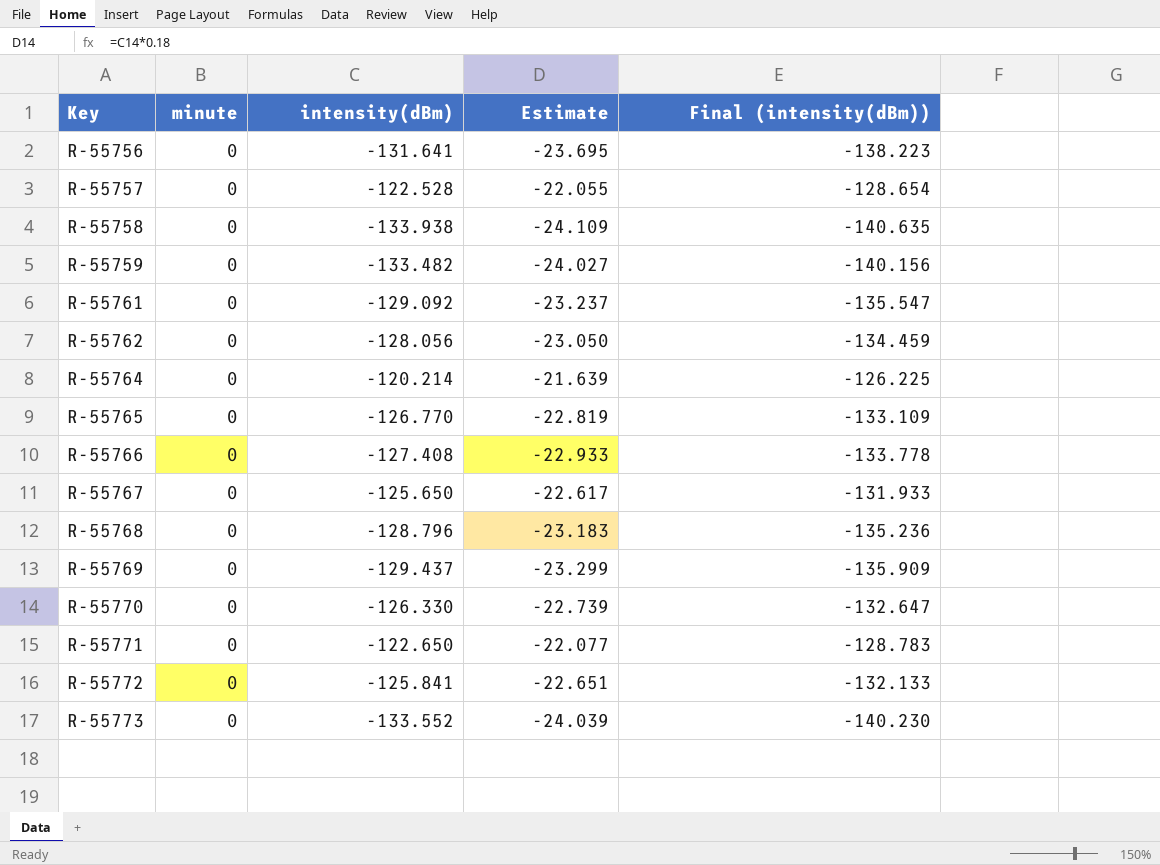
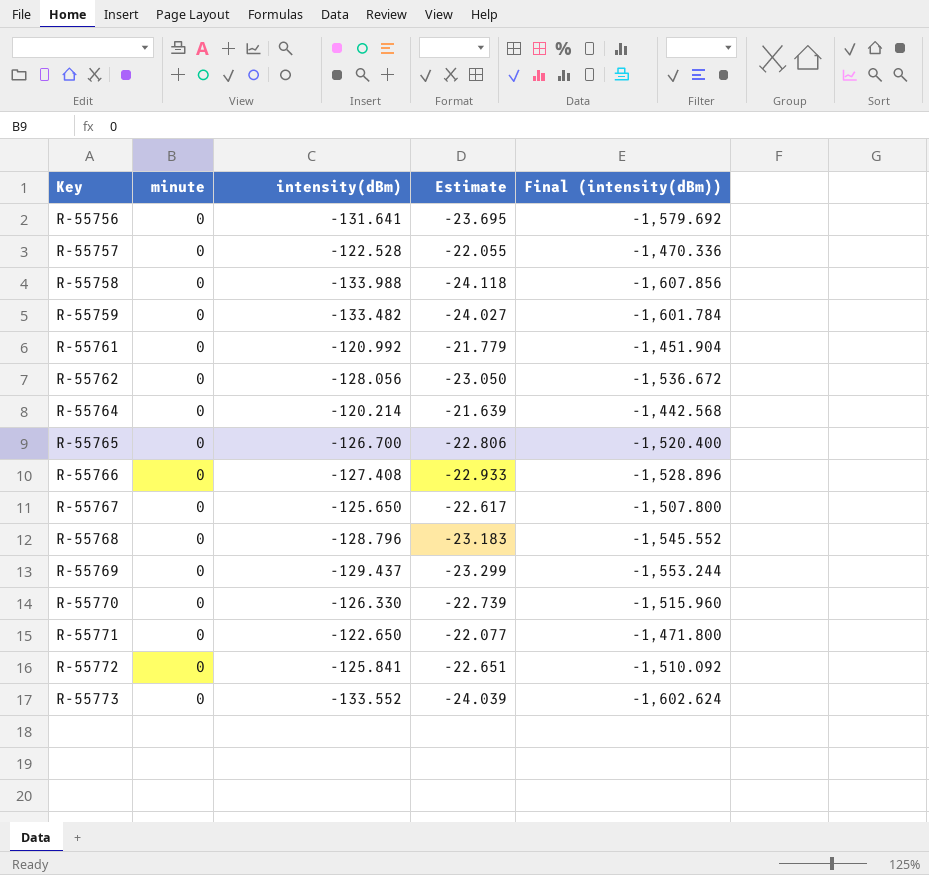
column Final (intensity(dBm)) | formula: [intensity(dBm)] * 1.05 -> [intensity(dBm)] * 12
R-55758 | intensity(dBm): -133.938 -> -133.988
R-55758 | Estimate: -24.109 -> -24.118
R-55761 | intensity(dBm): -129.092 -> -120.992
R-55761 | Estimate: -23.237 -> -21.779
R-55765 | intensity(dBm): -126.770 -> -126.700
R-55765 | Estimate: -22.819 -> -22.806

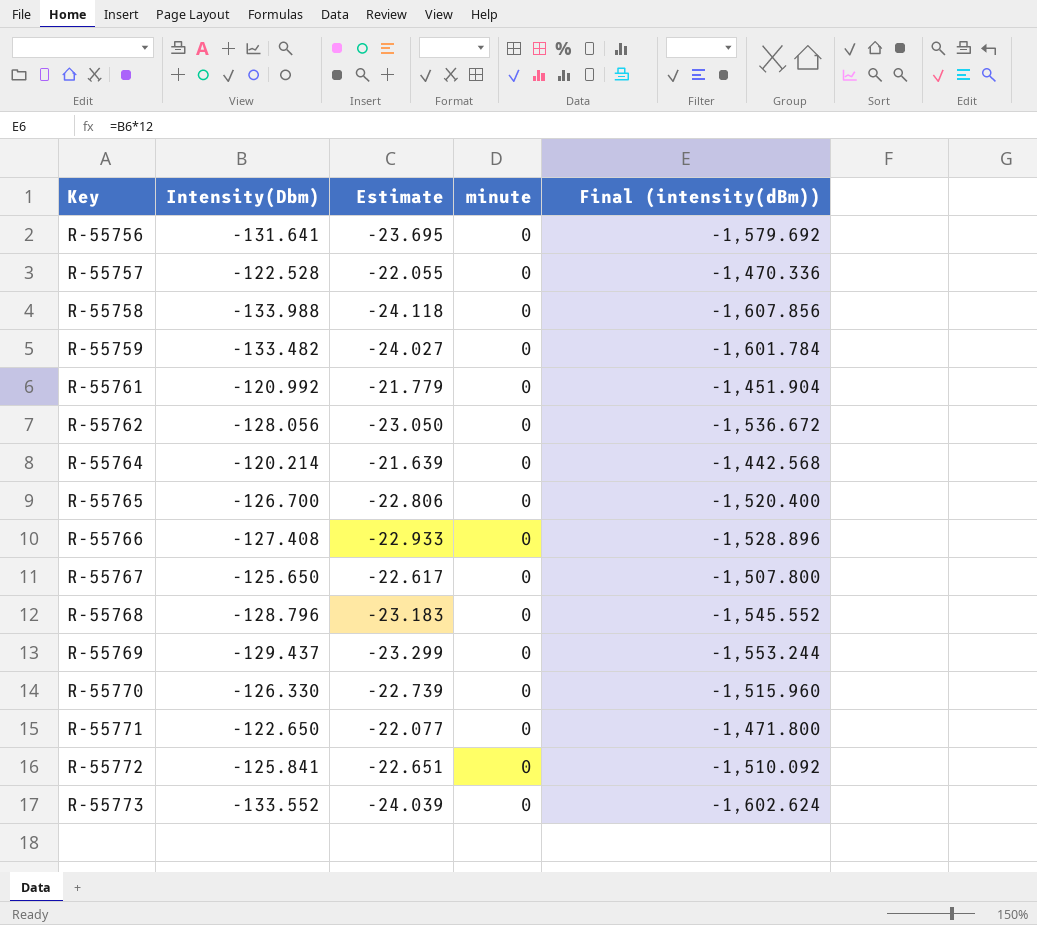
column name: intensity(dBm) -> Intensity(Dbm)
column minute | position: 2 -> 4

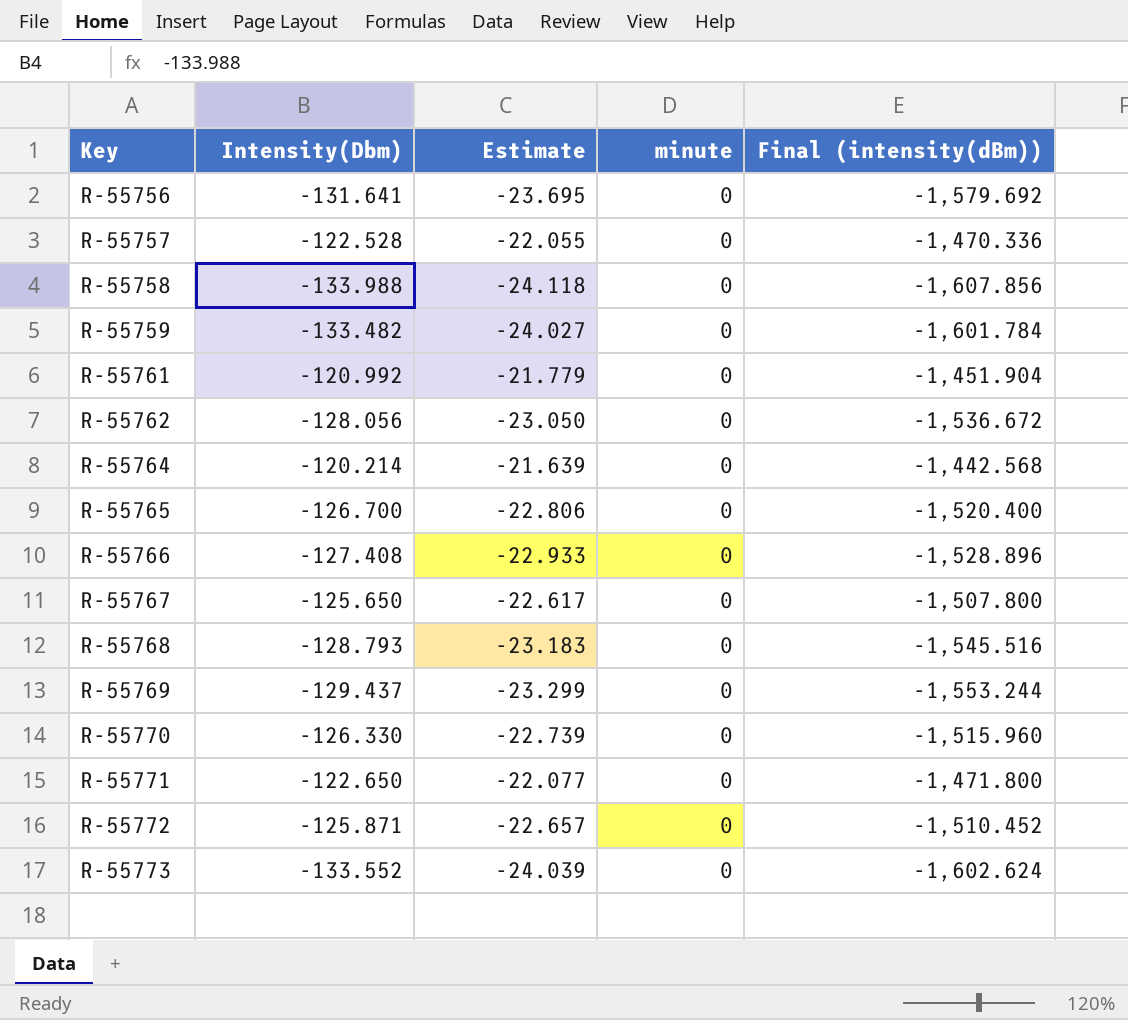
R-55768 | Intensity(Dbm): -128.796 -> -128.793
R-55768 | Final (intensity(dBm)): -1,545.552 -> -1,545.516
R-55772 | Intensity(Dbm): -125.841 -> -125.871
R-55772 | Estimate: -22.651 -> -22.657
R-55772 | Final (intensity(dBm)): -1,510.092 -> -1,510.452

